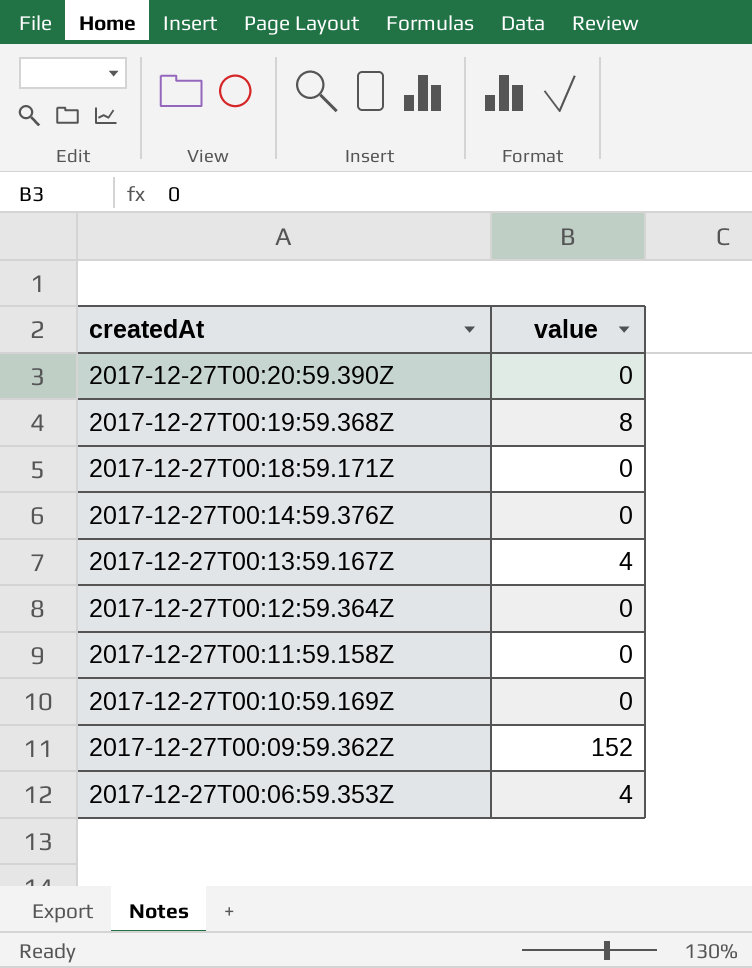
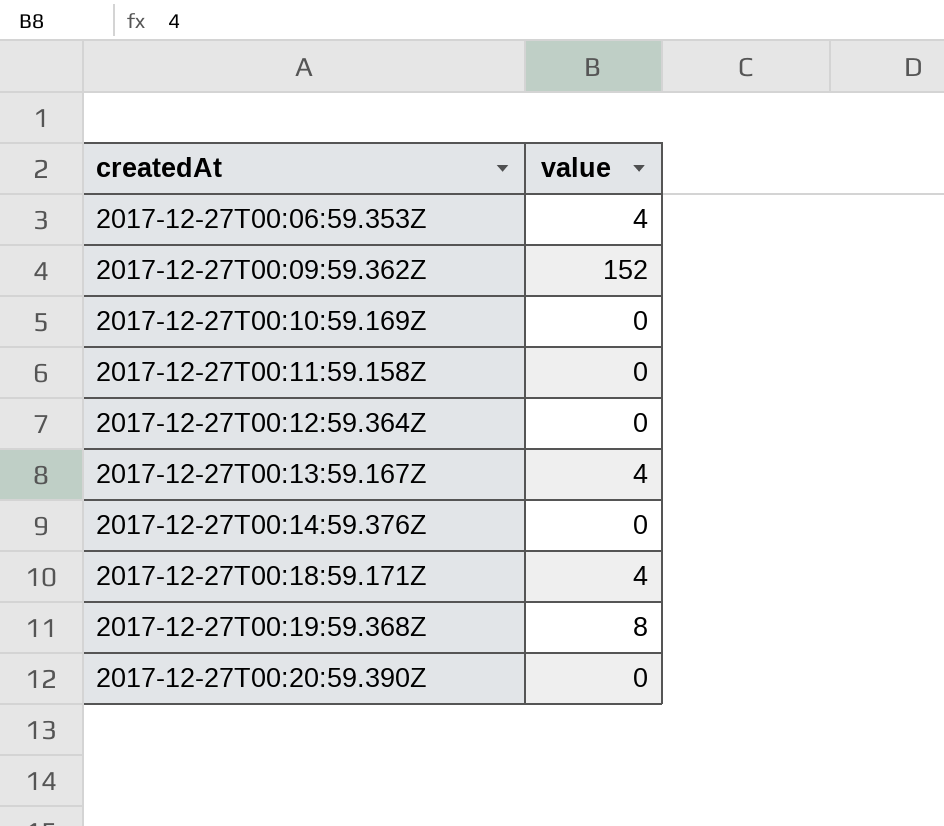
row order: createdAt descending -> createdAt ascending
2017-12-27T00:18:59.171Z | value: 0 -> 4

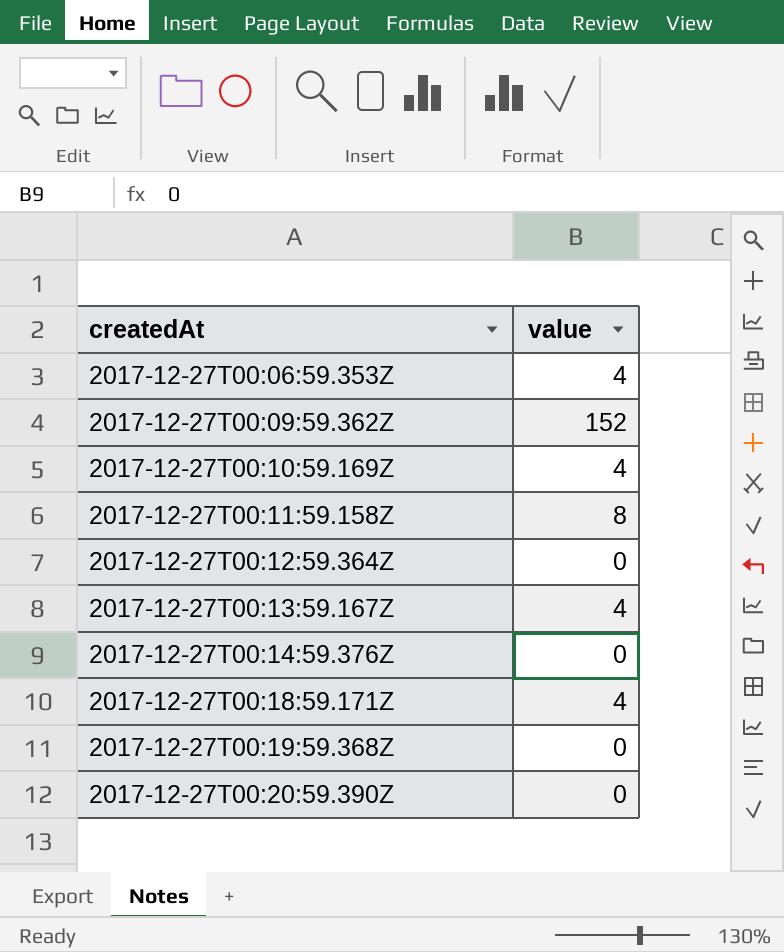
2017-12-27T00:10:59.169Z | value: 0 -> 4
2017-12-27T00:11:59.158Z | value: 0 -> 8
2017-12-27T00:19:59.368Z | value: 8 -> 0

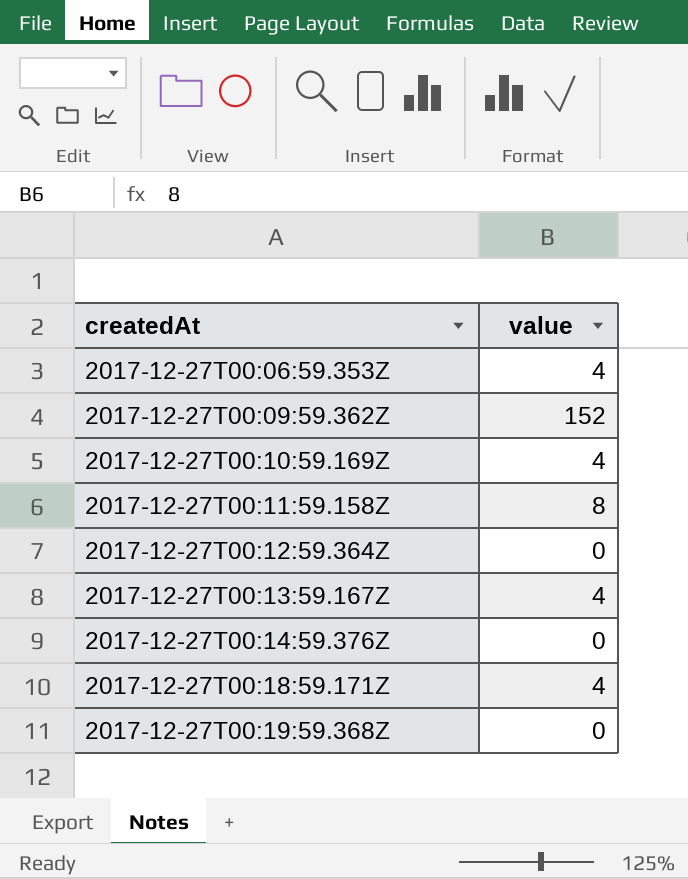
row 2017-12-27T00:20:59.390Z: 0 -> none

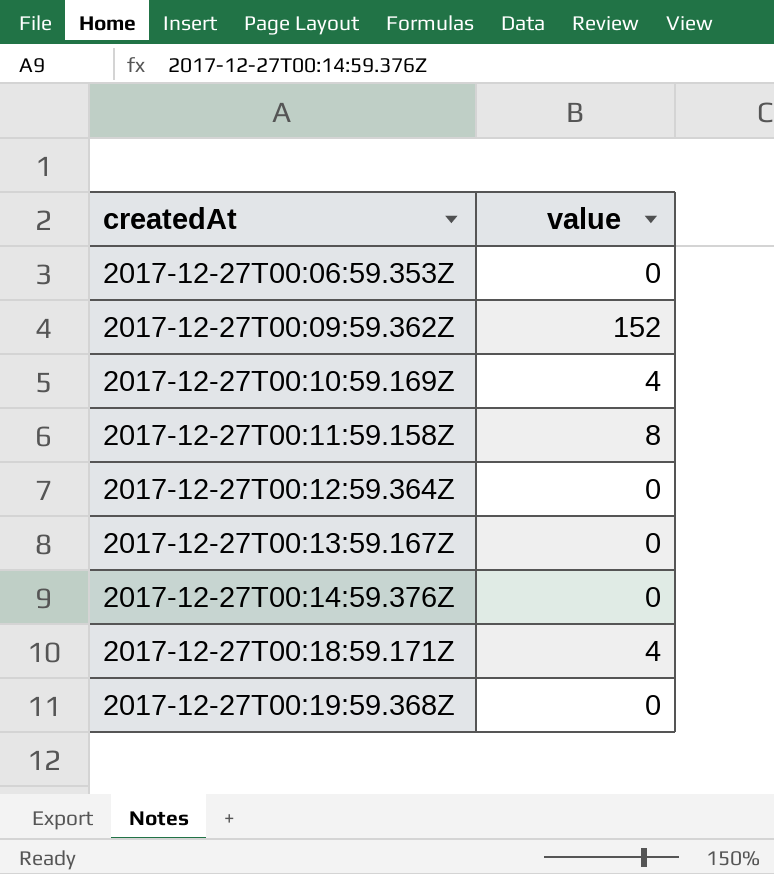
2017-12-27T00:06:59.353Z | value: 4 -> 0
2017-12-27T00:13:59.167Z | value: 4 -> 0

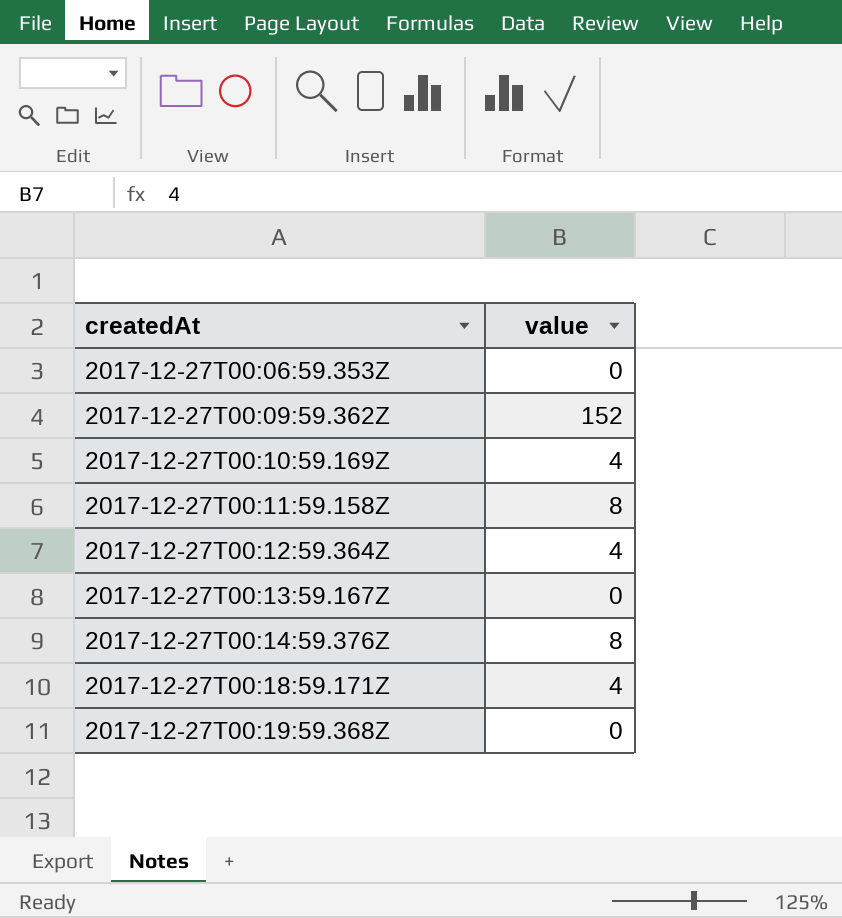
2017-12-27T00:12:59.364Z | value: 0 -> 4
2017-12-27T00:14:59.376Z | value: 0 -> 8

